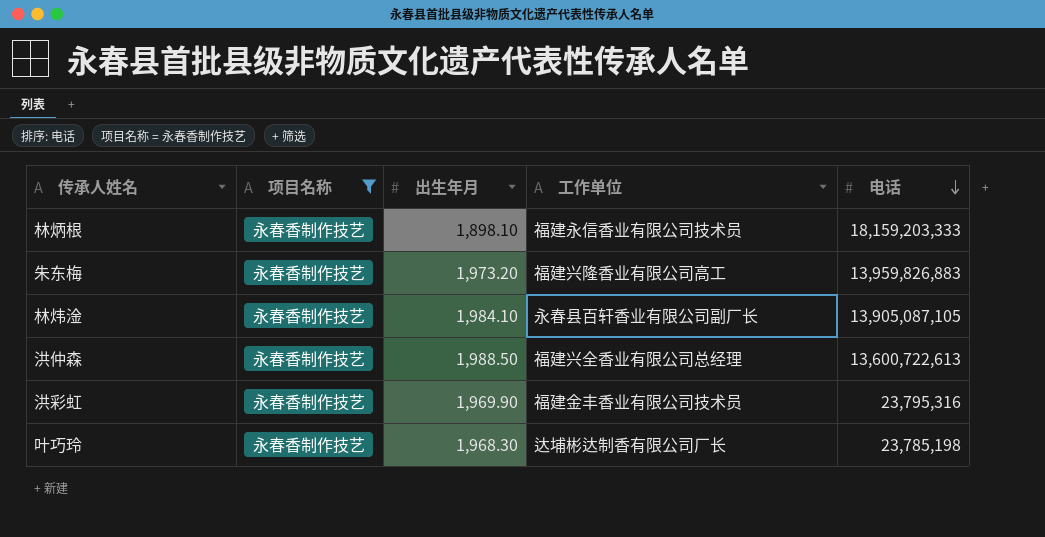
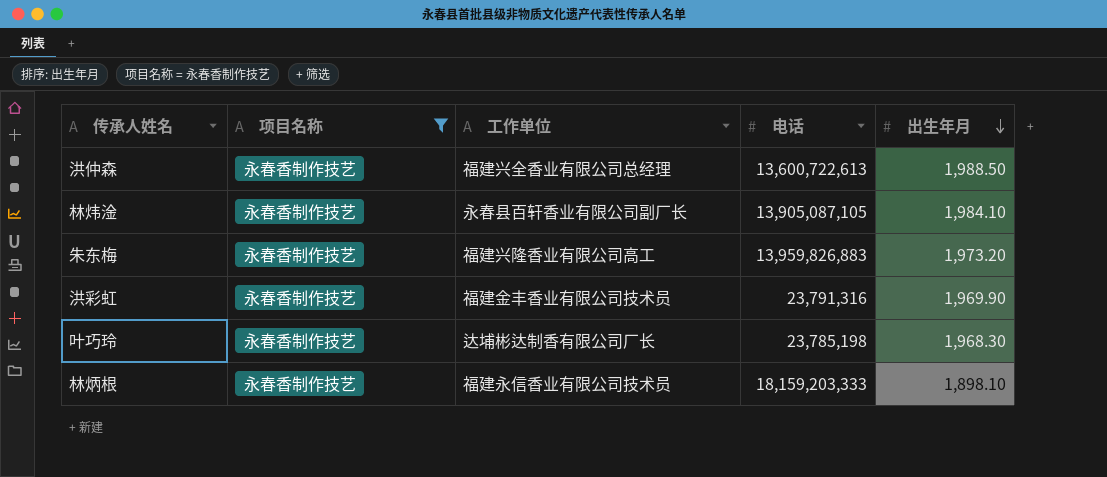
row order: 电话 descending -> 出生年月 descending
column 出生年月 | position: 3 -> 5
洪彩虹 | 电话: 23,795,316 -> 23,791,316

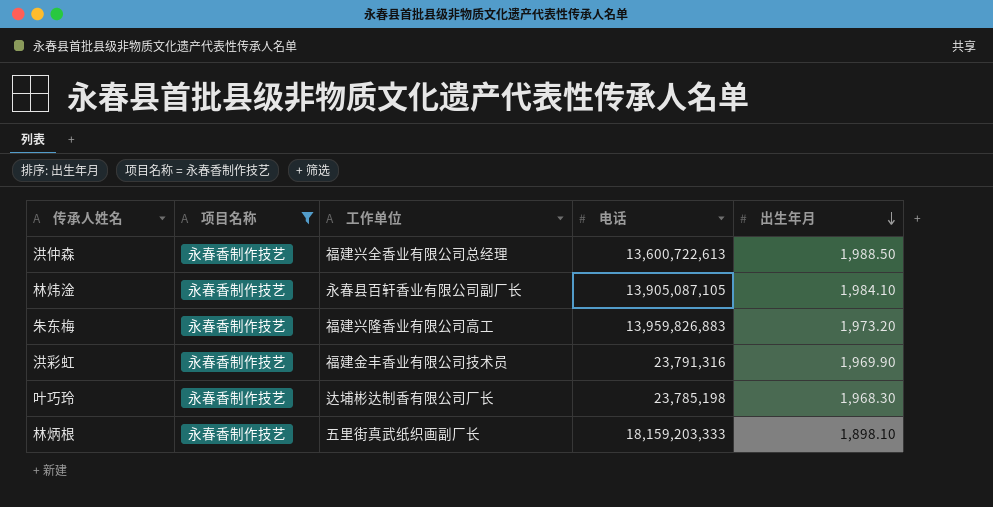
林炳根 | 工作单位: 福建永信香业有限公司技术员 -> 五里街真武纸织画副厂长

